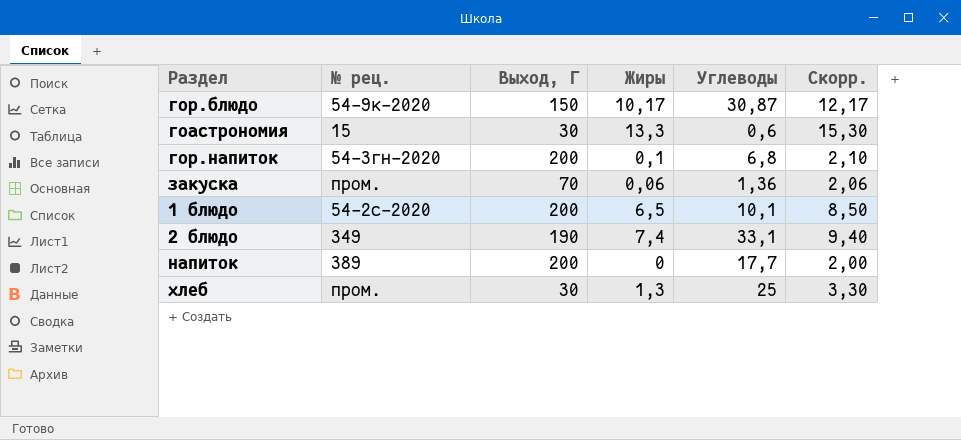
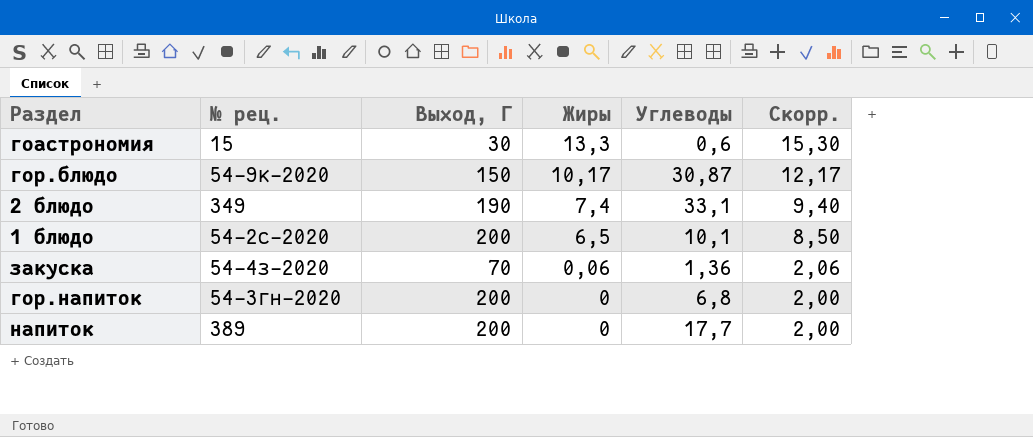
row order: none -> Жиры descending
row хлеб: пром. | 30 | 1,3 | 25 | 3,30 -> none
закуска | № рец.: пром. -> 54-4з-2020
гор.напиток | Жиры: 0,1 -> 0
гор.напиток | Скорр.: 2,10 -> 2,00

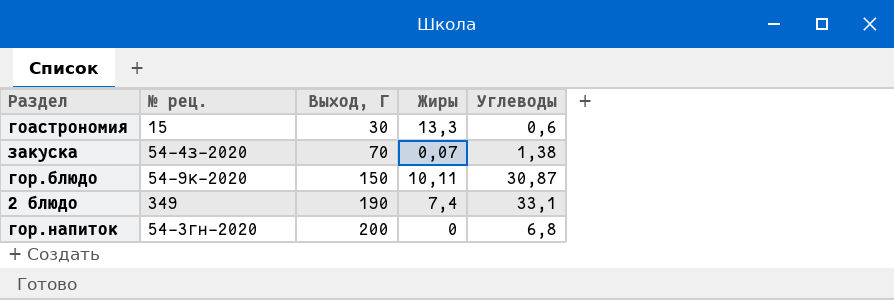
row order: Жиры descending -> Выход, Г ascending
column Скорр. | formula: [Жиры] + 2 -> none
row 1 блюдо: 54-2с-2020 | 200 | 6,5 | 10,1 | 8,50 -> none
row напиток: 389 | 200 | 0 | 17,7 | 2,00 -> none
закуска | Жиры: 0,06 -> 0,07
закуска | Углеводы: 1,36 -> 1,38
гор.блюдо | Жиры: 10,17 -> 10,11

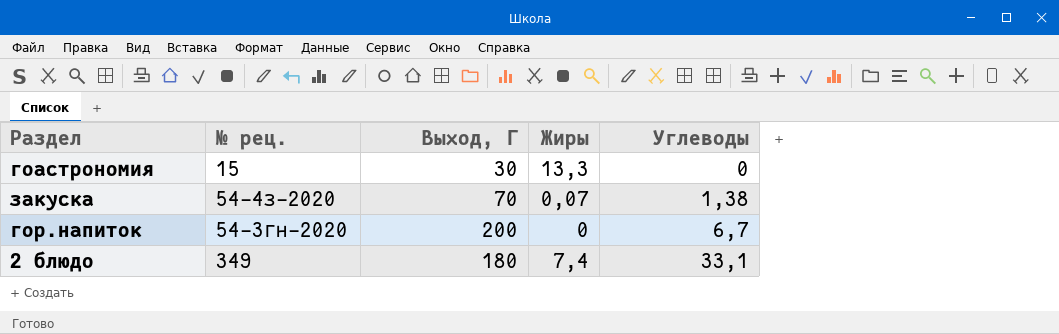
row order: Выход, Г ascending -> Углеводы ascending
row гор.блюдо: 54-9к-2020 | 150 | 10,11 | 30,87 -> none
гоастрономия | Углеводы: 0,6 -> 0
гор.напиток | Углеводы: 6,8 -> 6,7
2 блюдо | Выход, Г: 190 -> 180

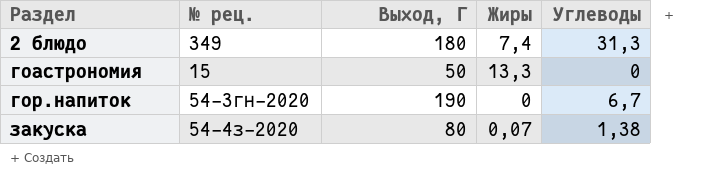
row order: Углеводы ascending -> Раздел ascending
2 блюдо | Углеводы: 33,1 -> 31,3
гоастрономия | Выход, Г: 30 -> 50
гор.напиток | Выход, Г: 200 -> 190
закуска | Выход, Г: 70 -> 80

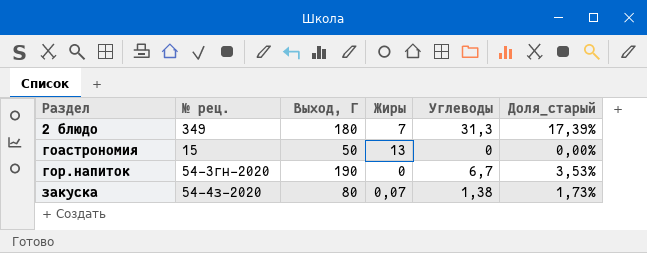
column Доля_старый | formula: none -> [Углеводы] / [Выход, Г]
2 блюдо | Жиры: 7,4 -> 7
гоастрономия | Жиры: 13,3 -> 13

